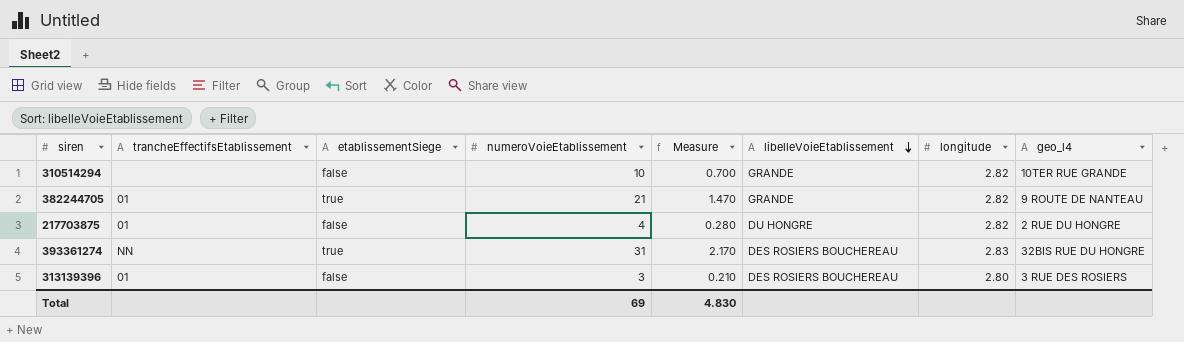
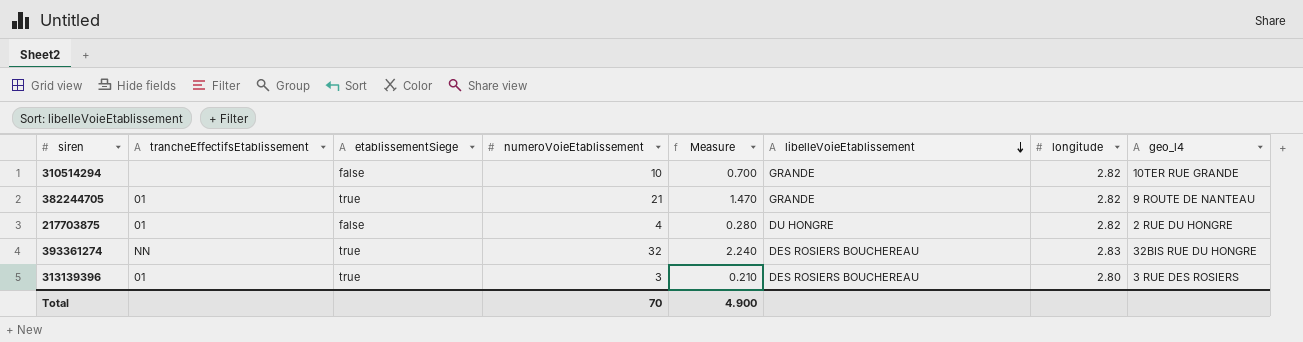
393361274 | numeroVoieEtablissement: 31 -> 32
393361274 | Measure: 2.170 -> 2.240
313139396 | etablissementSiege: false -> true
Total | numeroVoieEtablissement: 69 -> 70
Total | Measure: 4.830 -> 4.900

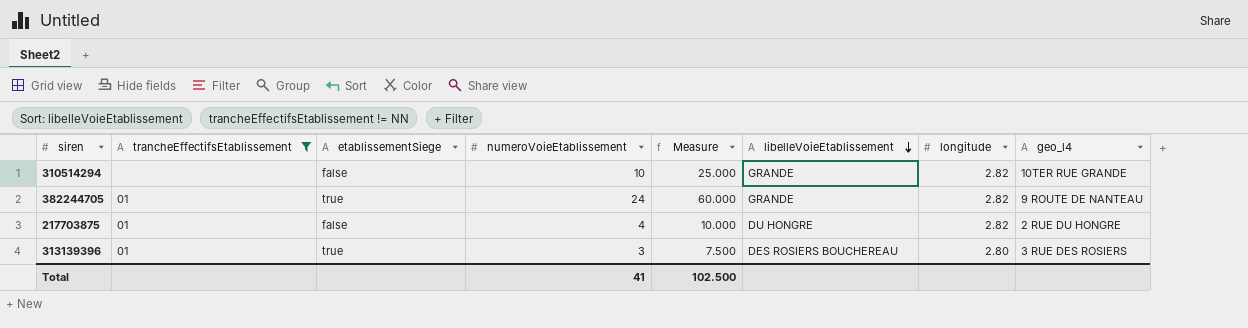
filter: none -> trancheEffectifsEtablissement != NN
column Measure | formula: [numeroVoieEtablissement] * 0.07 -> [numeroVoieEtablissement] * 2.5
382244705 | numeroVoieEtablissement: 21 -> 24
Total | numeroVoieEtablissement: 70 -> 41
Total | Measure: 4.900 -> 102.500

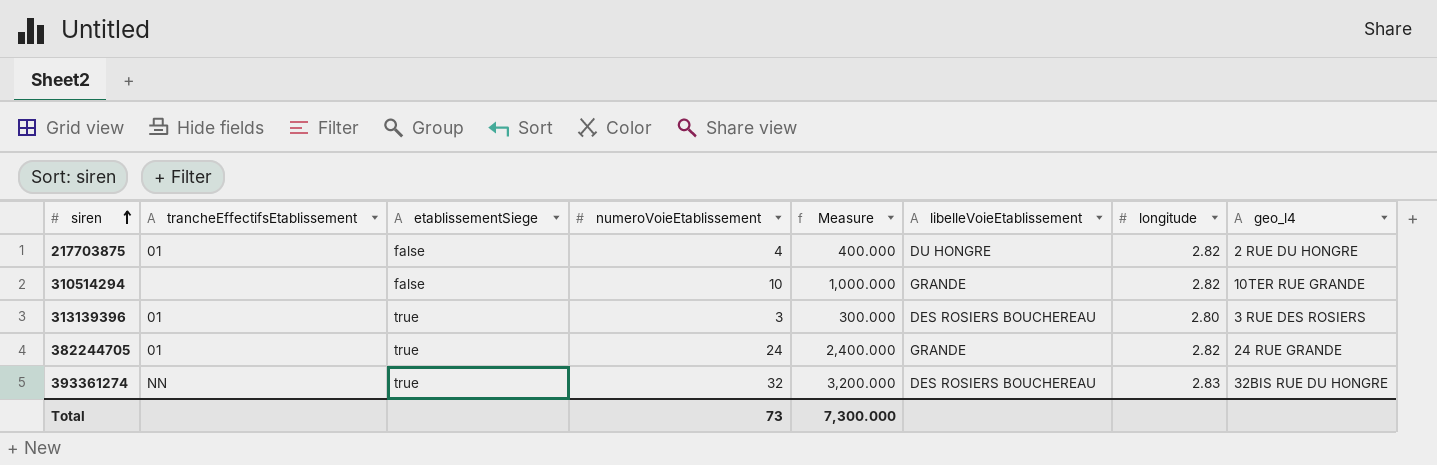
filter: trancheEffectifsEtablissement != NN -> none
row order: libelleVoieEtablissement descending -> siren ascending
column Measure | formula: [numeroVoieEtablissement] * 2.5 -> [numeroVoieEtablissement] * 100
382244705 | geo_l4: 9 ROUTE DE NANTEAU -> 24 RUE GRANDE
Total | numeroVoieEtablissement: 41 -> 73
Total | Measure: 102.500 -> 7,300.000

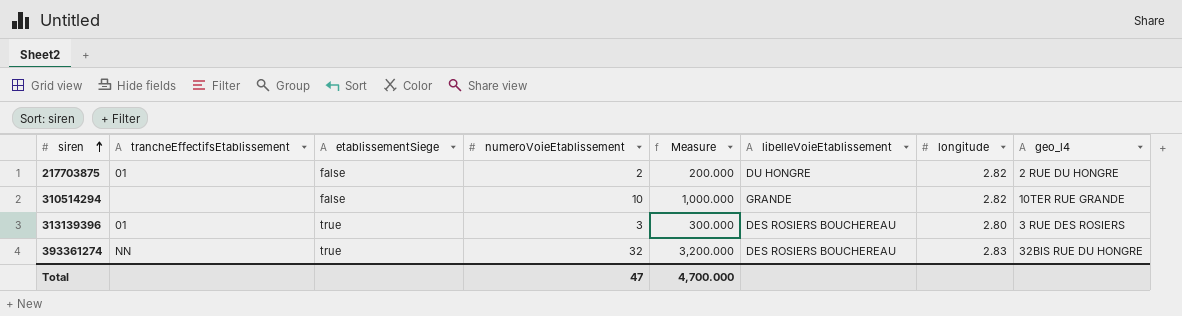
row 382244705: 01 | true | 24 | 2,400.000 | GRANDE | 2.82 | 24 RUE GRANDE -> none
217703875 | numeroVoieEtablissement: 4 -> 2
217703875 | Measure: 400.000 -> 200.000
Total | numeroVoieEtablissement: 73 -> 47
Total | Measure: 7,300.000 -> 4,700.000

